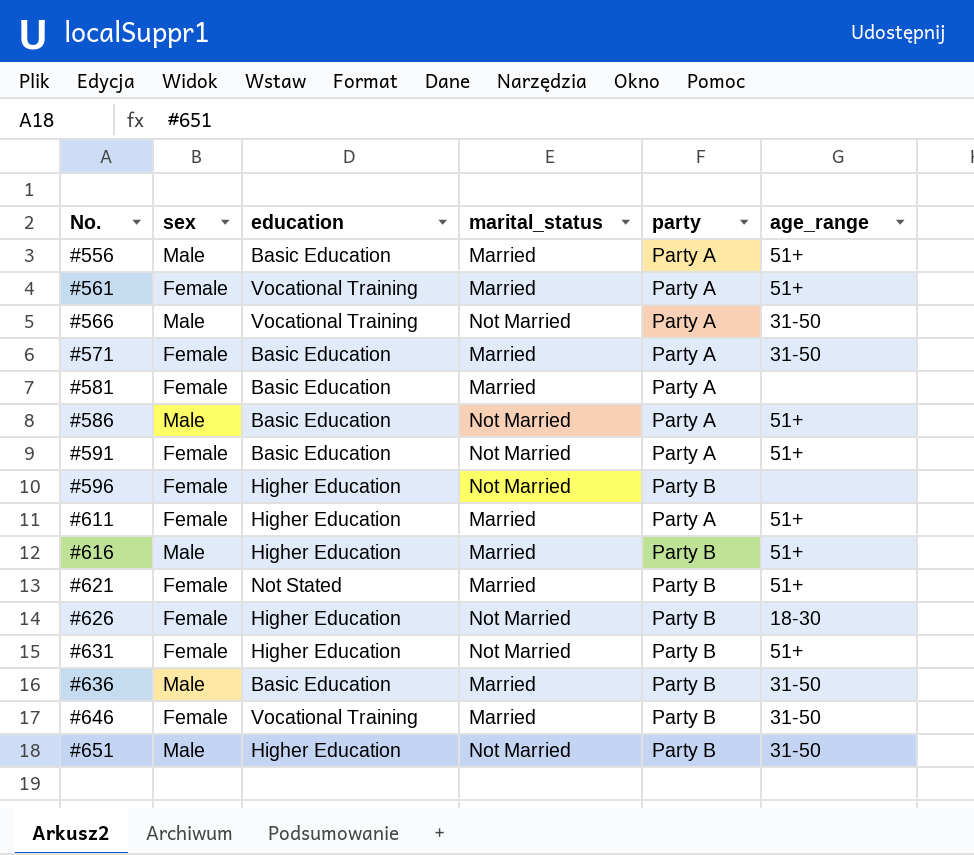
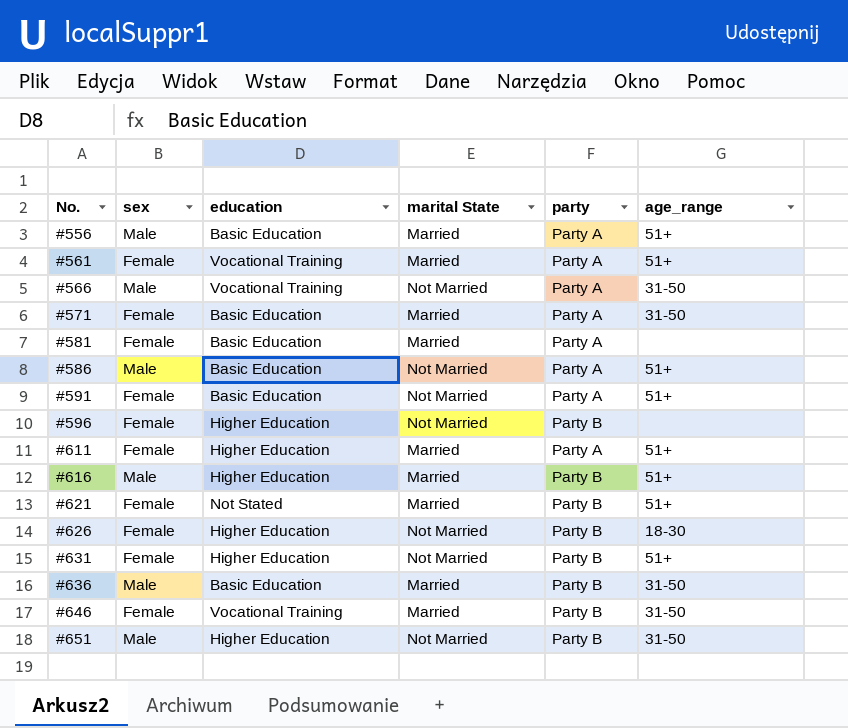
column name: marital_status -> marital State

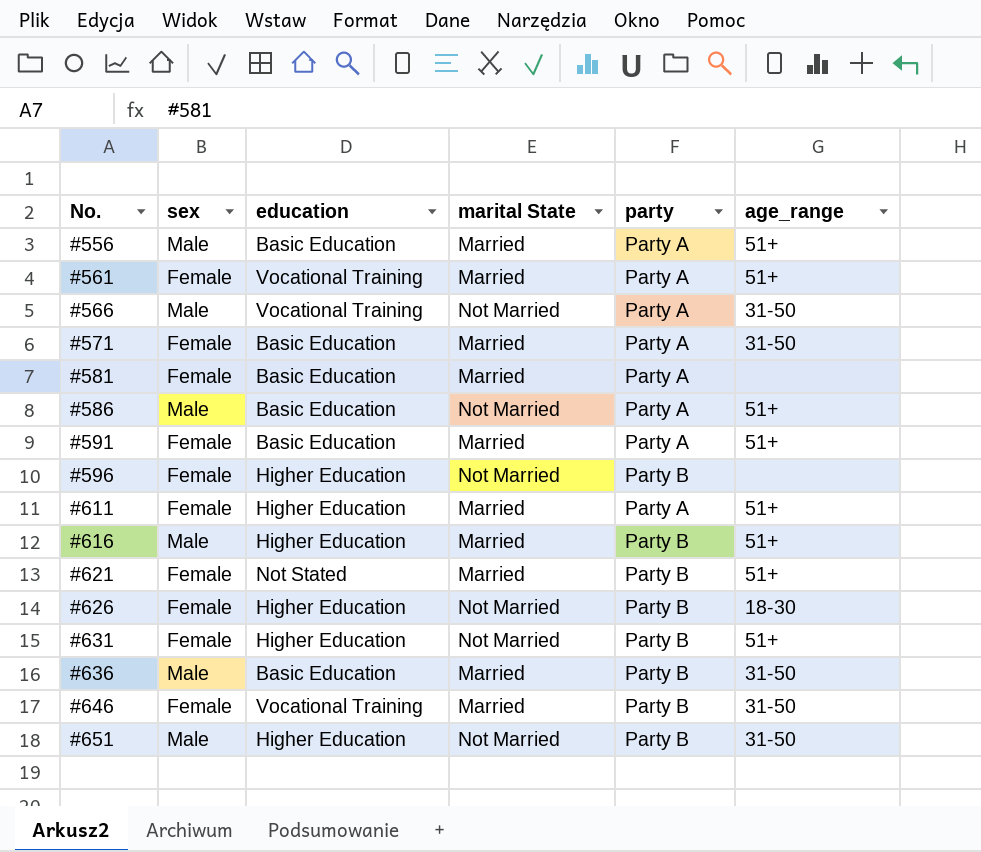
#591 | marital State: Not Married -> Married

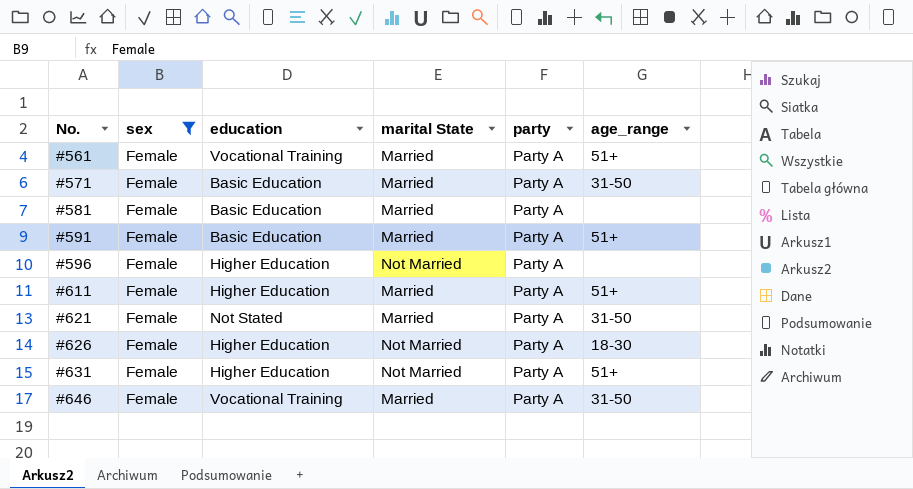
filter: none -> sex = Female
#596 | party: Party B -> Party A
#621 | party: Party B -> Party A
#621 | age_range: 51+ -> 31-50
#626 | party: Party B -> Party A
#631 | party: Party B -> Party A
#646 | party: Party B -> Party A

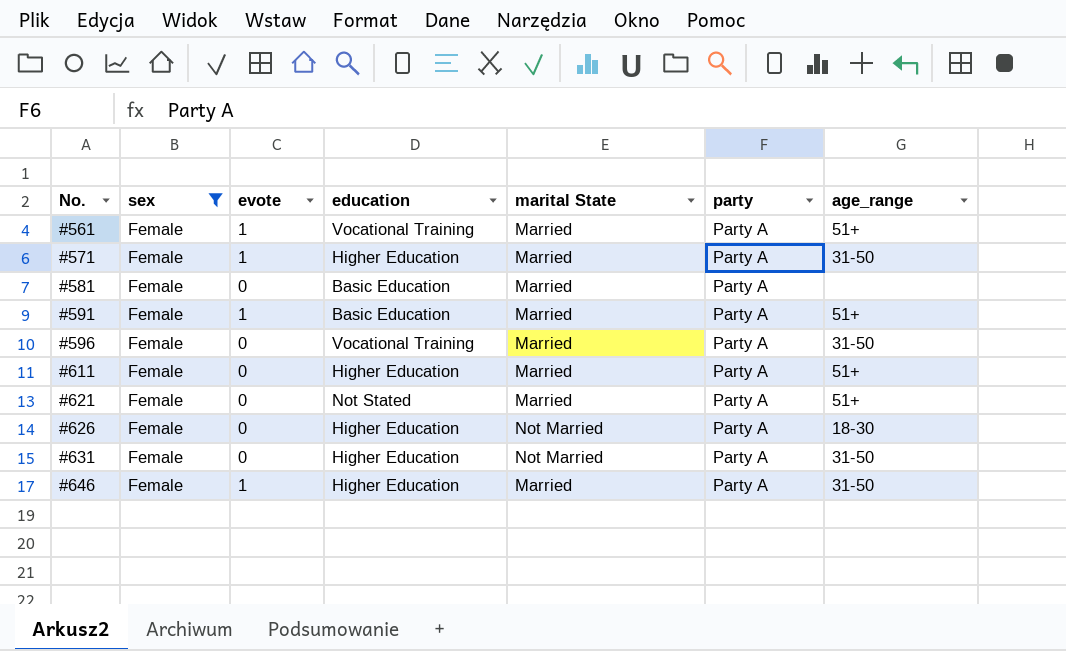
column evote | position: none -> 3
#571 | education: Basic Education -> Higher Education
#596 | education: Higher Education -> Vocational Training
#596 | marital State: Not Married -> Married
#596 | age_range: none -> 31-50
#621 | age_range: 31-50 -> 51+
#631 | age_range: 51+ -> 31-50
#646 | education: Vocational Training -> Higher Education

